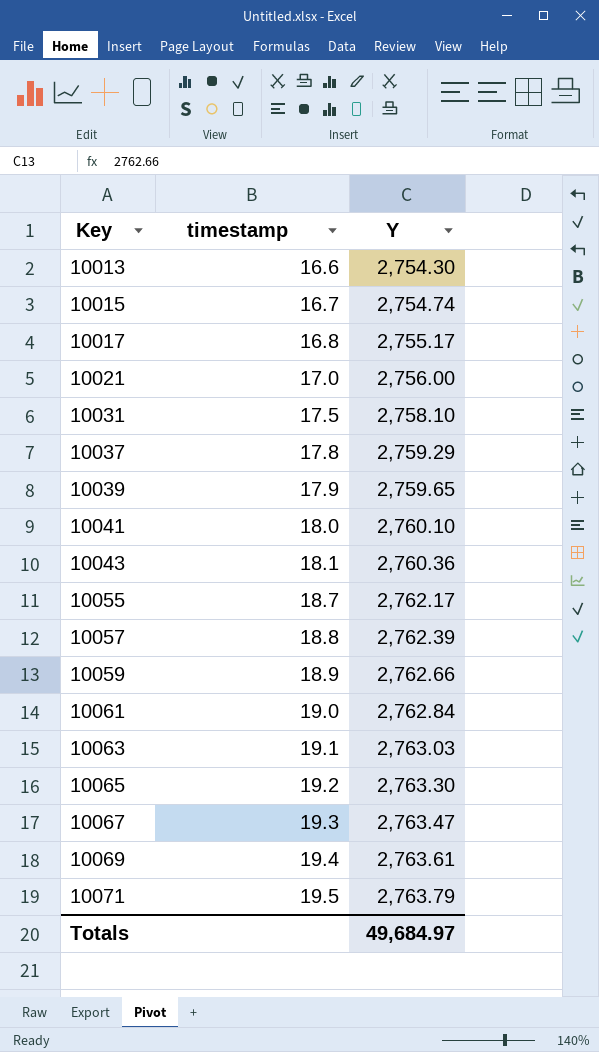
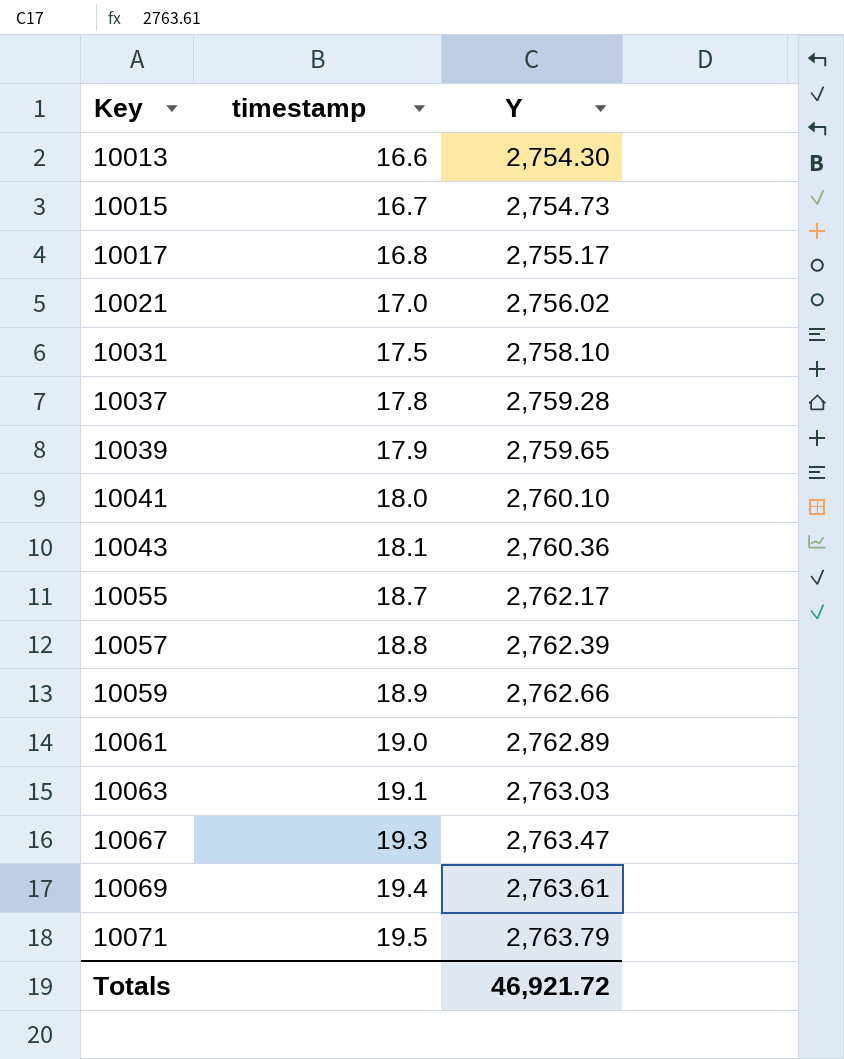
row 10065: 19.2 | 2,763.30 -> none
10015 | Y: 2,754.74 -> 2,754.73
10021 | Y: 2,756.00 -> 2,756.02
10037 | Y: 2,759.29 -> 2,759.28
10061 | Y: 2,762.84 -> 2,762.89
Totals | Y: 49,684.97 -> 46,921.72

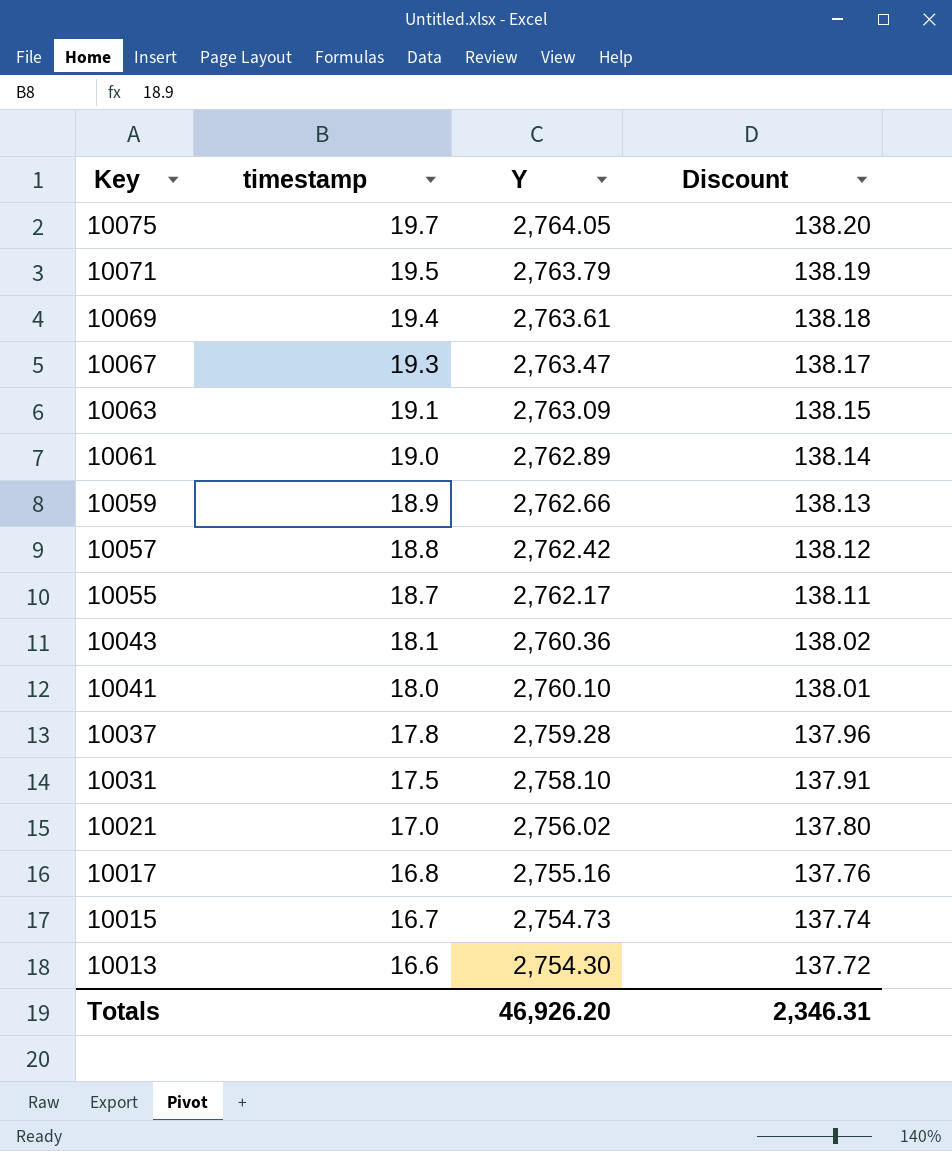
row order: Key ascending -> Key descending
column Discount | formula: none -> [Y] * 0.05
row 10039: 17.9 | 2,759.65 -> none
row 10075: none -> 19.7 | 2,764.05 | 138.20
10063 | Y: 2,763.03 -> 2,763.09
10057 | Y: 2,762.39 -> 2,762.42
10017 | Y: 2,755.17 -> 2,755.16
Totals | Y: 46,921.72 -> 46,926.20

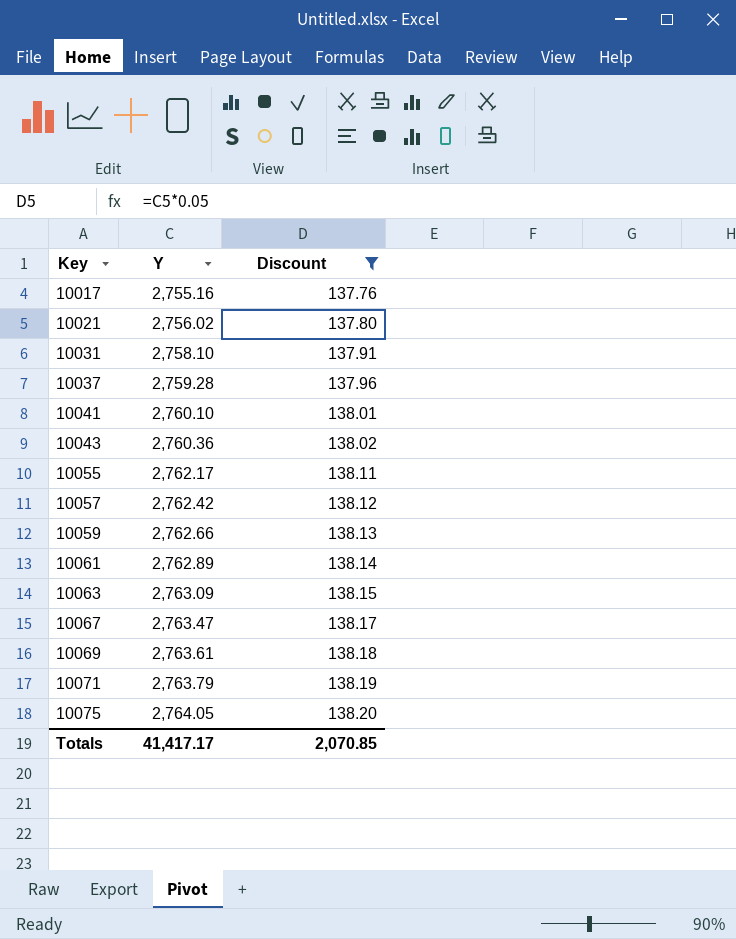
filter: none -> Discount >= 137.76
row order: Key descending -> Key ascending
column timestamp | position: 2 -> none
Totals | Y: 46,926.20 -> 41,417.17
Totals | Discount: 2,346.31 -> 2,070.85

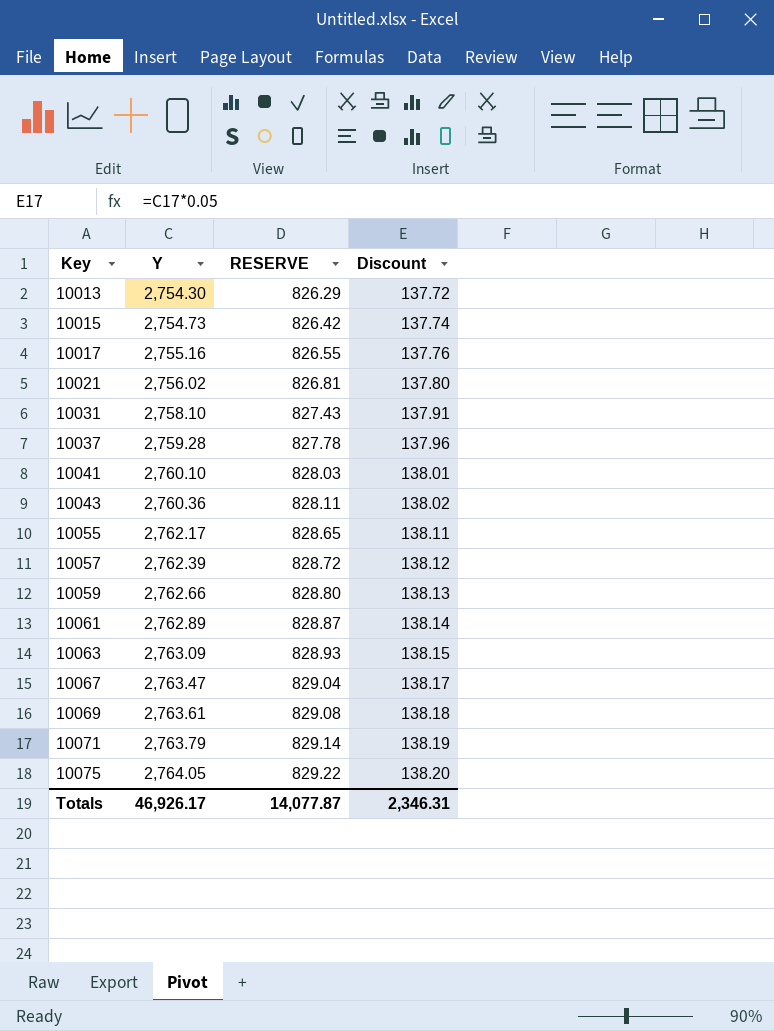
filter: Discount >= 137.76 -> none
column RESERVE | formula: none -> [Y] * 0.3
10057 | Y: 2,762.42 -> 2,762.39
Totals | Y: 41,417.17 -> 46,926.17
Totals | Discount: 2,070.85 -> 2,346.31

